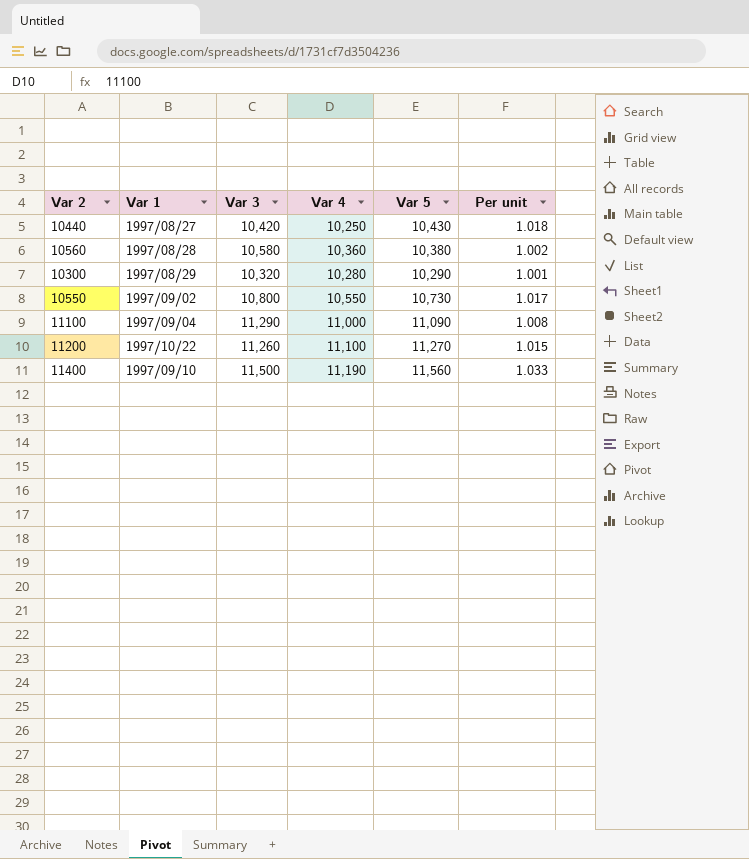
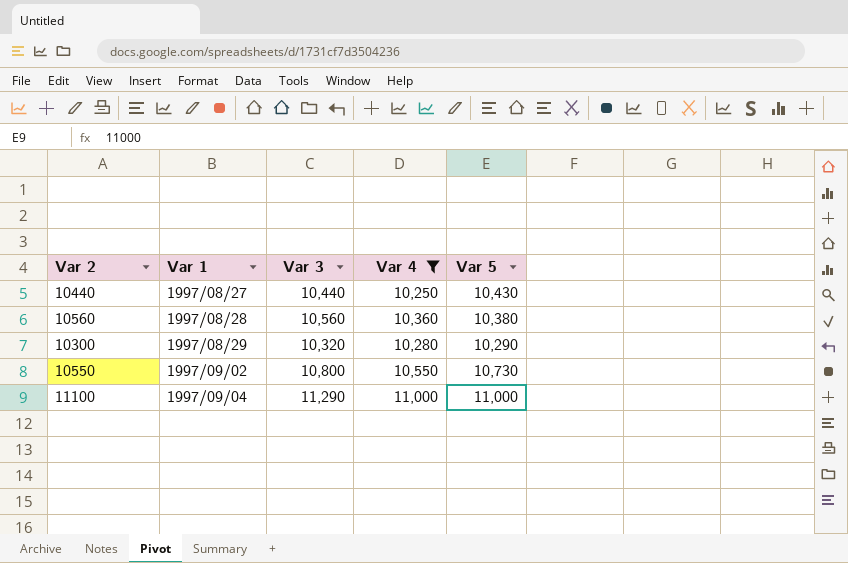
filter: none -> Var 4 <= 11,000
column Per unit | formula: [Var 5] / [Var 4] -> none
10440 | Var 3: 10,420 -> 10,440
10560 | Var 3: 10,580 -> 10,560
11100 | Var 5: 11,090 -> 11,000

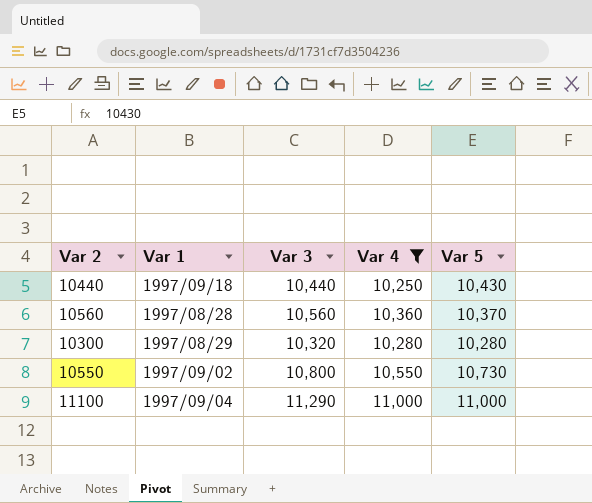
10440 | Var 1: 1997/08/27 -> 1997/09/18
10560 | Var 5: 10,380 -> 10,370
10300 | Var 5: 10,290 -> 10,280

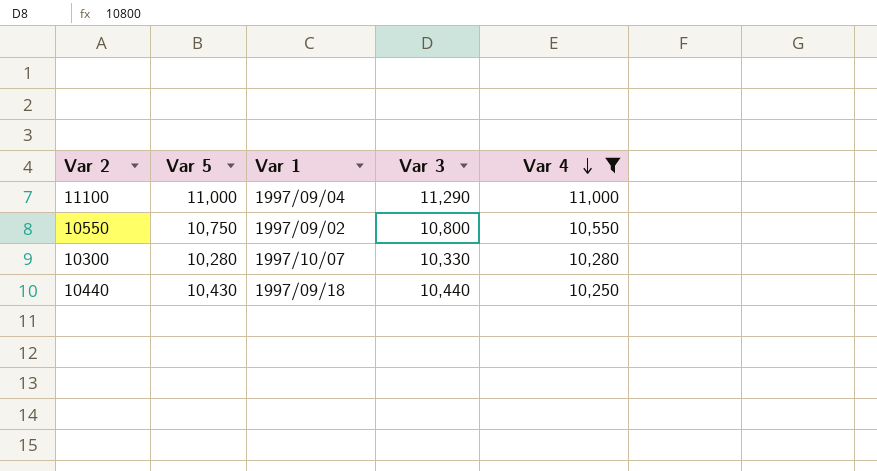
row order: none -> Var 4 descending
column Var 5 | position: 5 -> 2
row 10560: 1997/08/28 | 10,560 | 10,360 | 10,370 -> none
10550 | Var 5: 10,730 -> 10,750
10300 | Var 1: 1997/08/29 -> 1997/10/07
10300 | Var 3: 10,320 -> 10,330

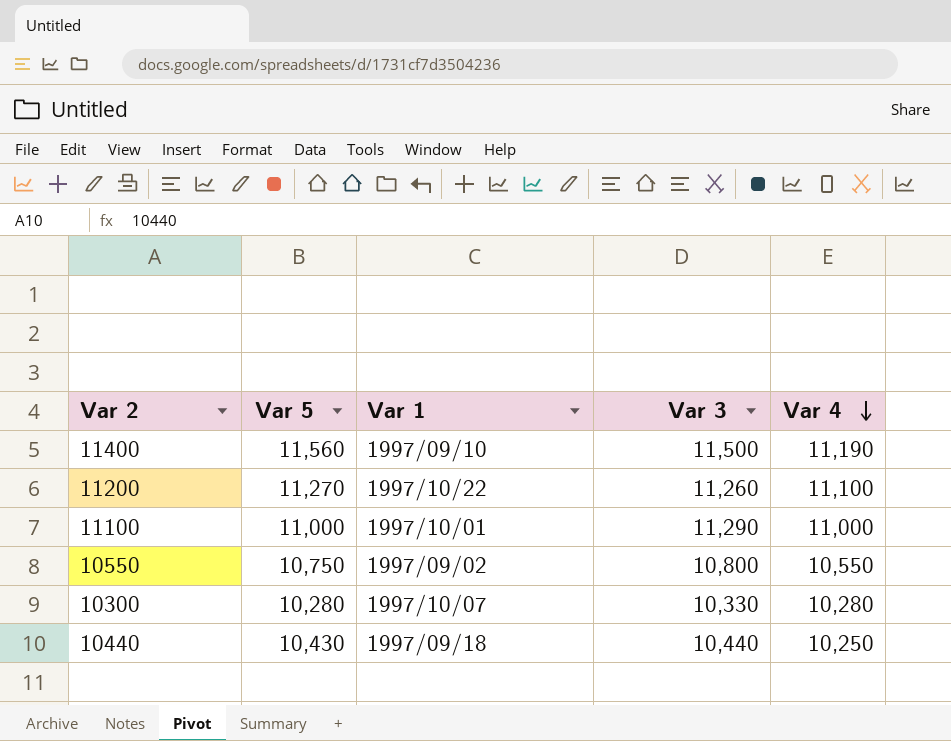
filter: Var 4 <= 11,000 -> none
11100 | Var 1: 1997/09/04 -> 1997/10/01

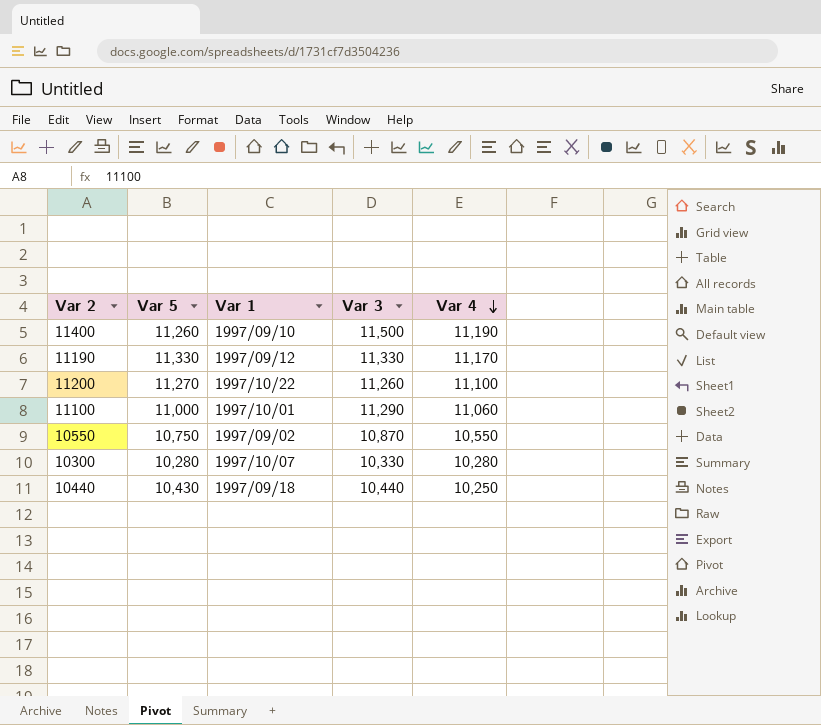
11400 | Var 5: 11,560 -> 11,260
row 11190: none -> 11,330 | 1997/09/12 | 11,330 | 11,170
11100 | Var 4: 11,000 -> 11,060
10550 | Var 3: 10,800 -> 10,870

